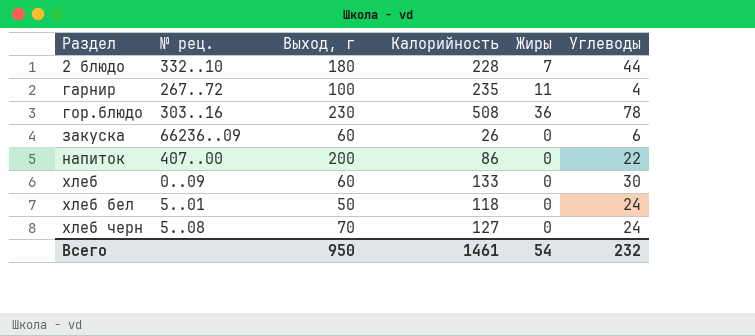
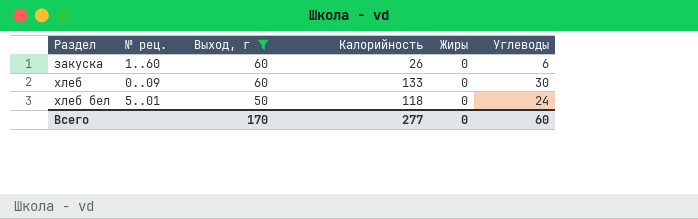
filter: none -> Выход, г <= 60
закуска | № рец.: 66236..09 -> 1..60
Всего | Выход, г: 950 -> 170
Всего | Калорийность: 1461 -> 277
Всего | Жиры: 54 -> 0
Всего | Углеводы: 232 -> 60

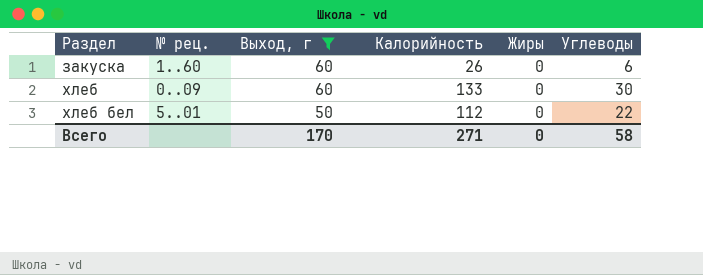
хлеб бел | Калорийность: 118 -> 112
хлеб бел | Углеводы: 24 -> 22
Всего | Калорийность: 277 -> 271
Всего | Углеводы: 60 -> 58

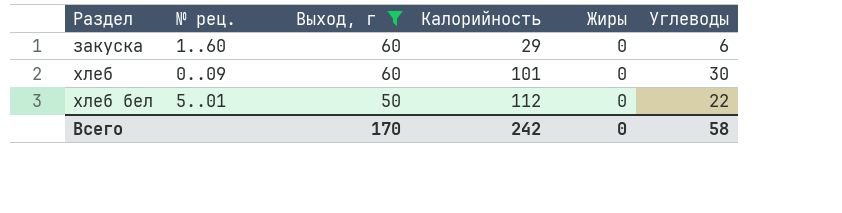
закуска | Калорийность: 26 -> 29
хлеб | Калорийность: 133 -> 101
Всего | Калорийность: 271 -> 242

